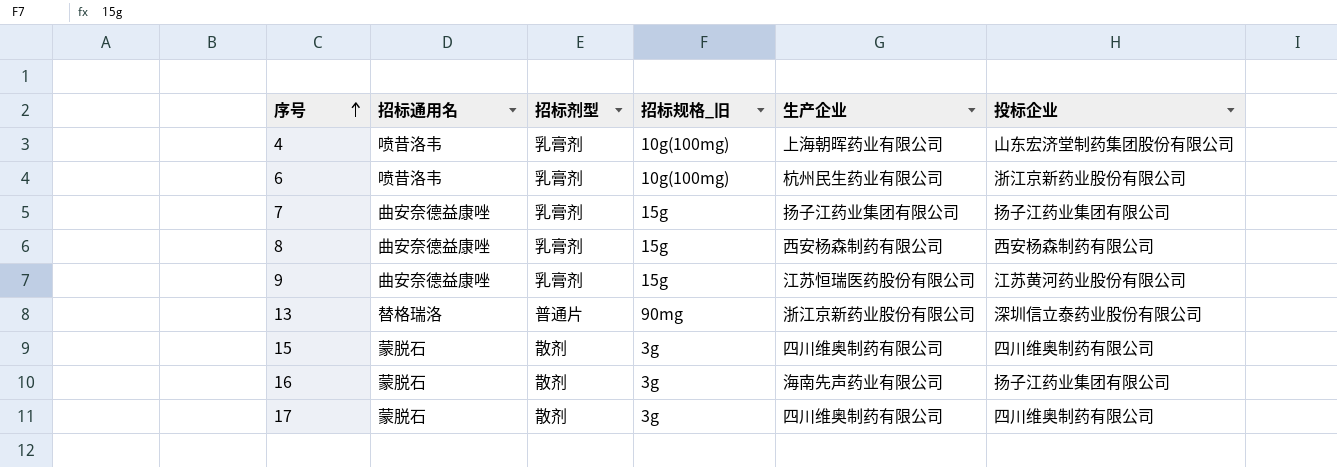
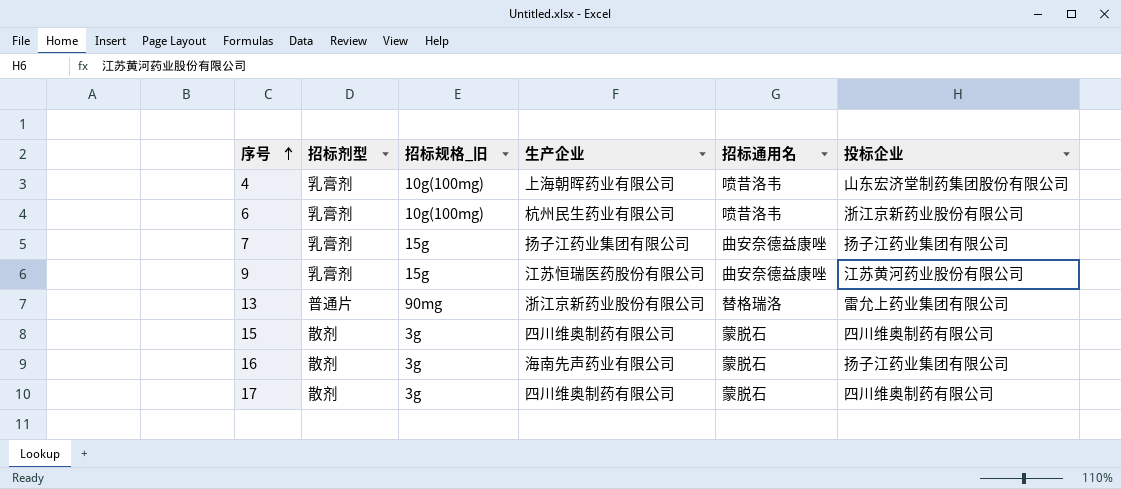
column 招标通用名 | position: 2 -> 5
row 8: 曲安奈德益康唑 | 乳膏剂 | 15g | 西安杨森制药有限公司 | 西安杨森制药有限公司 -> none
13 | 投标企业: 深圳信立泰药业股份有限公司 -> 雷允上药业集团有限公司

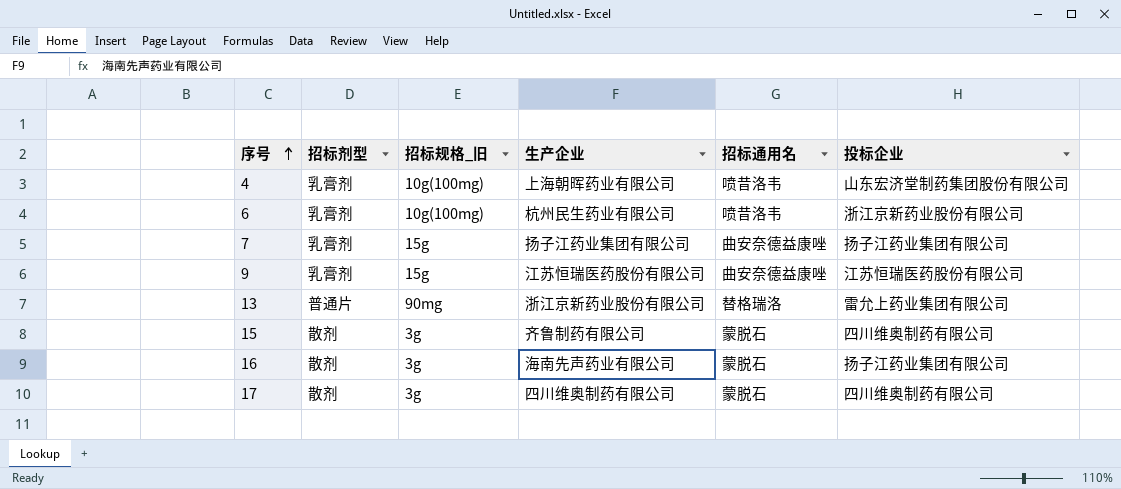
9 | 投标企业: 江苏黄河药业股份有限公司 -> 江苏恒瑞医药股份有限公司
15 | 生产企业: 四川维奥制药有限公司 -> 齐鲁制药有限公司

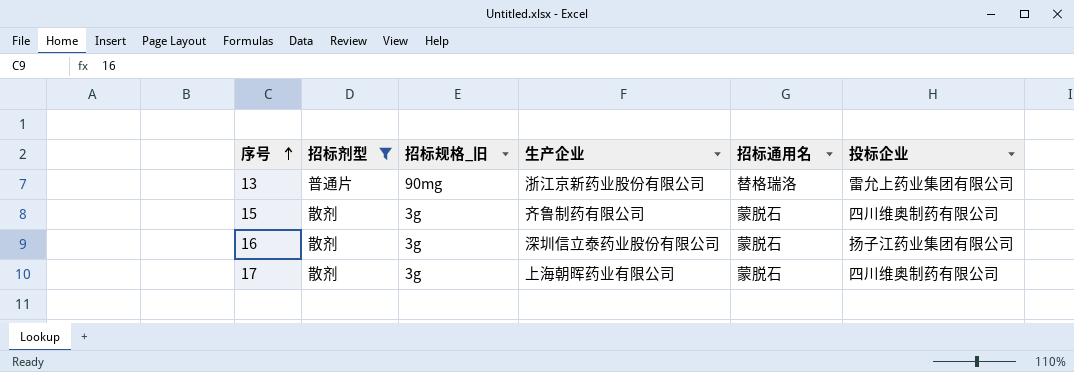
filter: none -> 招标剂型 != 乳膏剂
16 | 生产企业: 海南先声药业有限公司 -> 深圳信立泰药业股份有限公司
17 | 生产企业: 四川维奥制药有限公司 -> 上海朝晖药业有限公司

